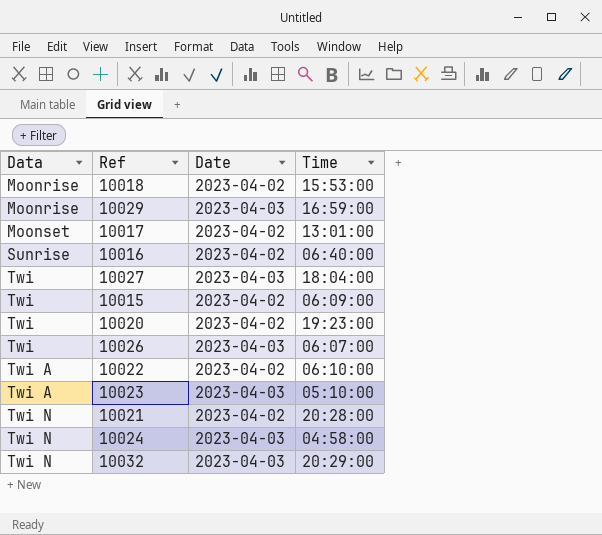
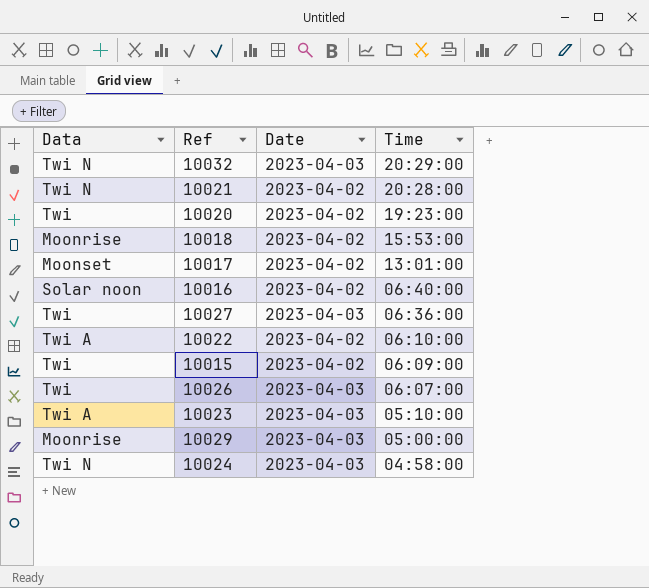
row order: Data ascending -> Time descending
10016 | Data: Sunrise -> Solar noon
10027 | Time: 18:04:00 -> 06:36:00
10029 | Time: 16:59:00 -> 05:00:00

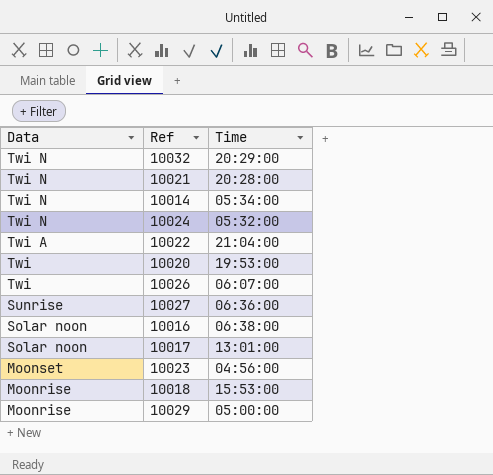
row order: Time descending -> Data descending
column Date | position: 3 -> none
row 10015: Twi | 2023-04-02 | 06:09:00 -> none
row 10014: none -> Twi N | 05:34:00
10024 | Time: 04:58:00 -> 05:32:00
10022 | Time: 06:10:00 -> 21:04:00
10020 | Time: 19:23:00 -> 19:53:00
10027 | Data: Twi -> Sunrise
10016 | Time: 06:40:00 -> 06:38:00
10017 | Data: Moonset -> Solar noon
10023 | Data: Twi A -> Moonset
10023 | Time: 05:10:00 -> 04:56:00

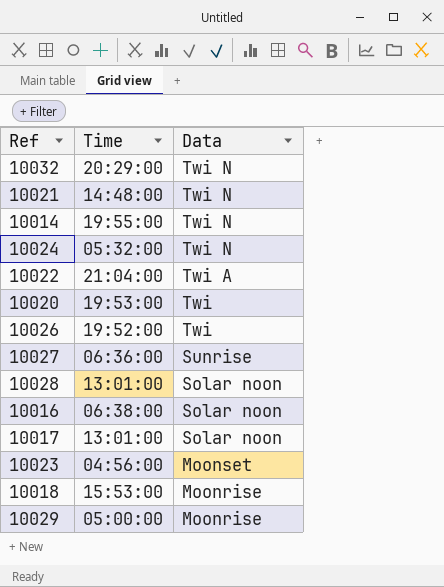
column Data | position: 1 -> 3
10021 | Time: 20:28:00 -> 14:48:00
10014 | Time: 05:34:00 -> 19:55:00
10026 | Time: 06:07:00 -> 19:52:00
row 10028: none -> 13:01:00 | Solar noon

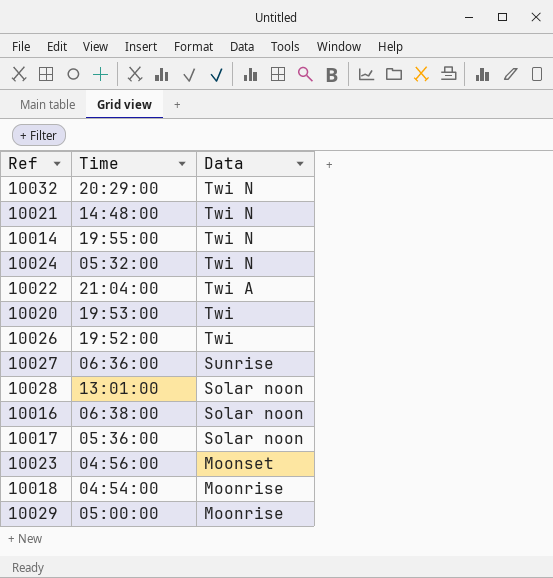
10017 | Time: 13:01:00 -> 05:36:00
10018 | Time: 15:53:00 -> 04:54:00

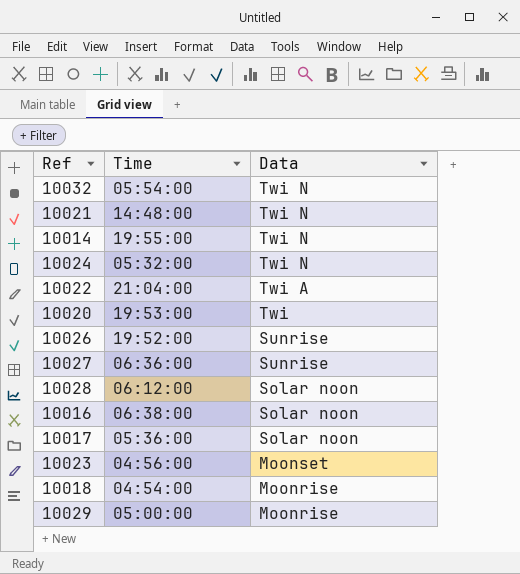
10032 | Time: 20:29:00 -> 05:54:00
10026 | Data: Twi -> Sunrise
10028 | Time: 13:01:00 -> 06:12:00

